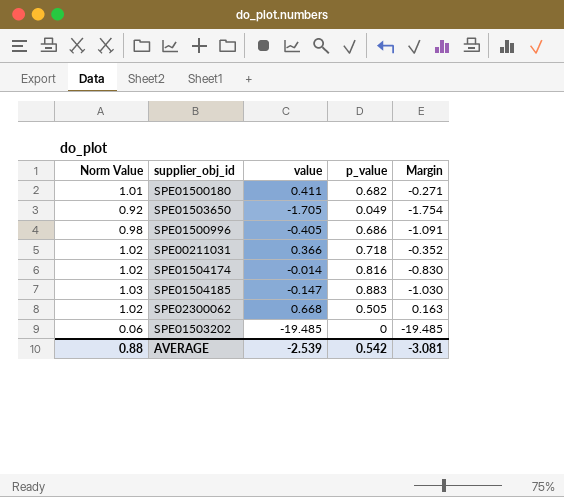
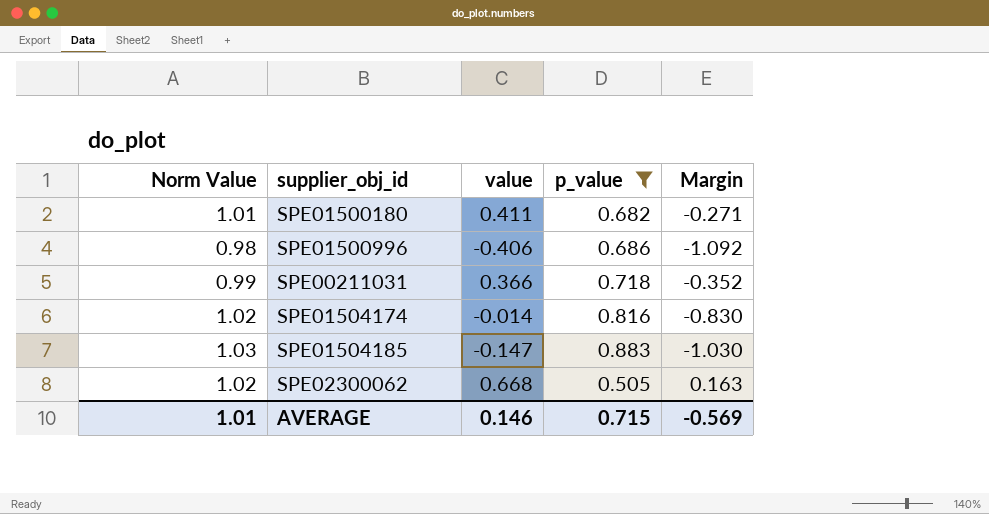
filter: none -> p_value >= 0.505
SPE01500996 | value: -0.405 -> -0.406
SPE01500996 | Margin: -1.091 -> -1.092
SPE00211031 | Norm Value: 1.02 -> 0.99
AVERAGE | Norm Value: 0.88 -> 1.01
AVERAGE | value: -2.539 -> 0.146
AVERAGE | p_value: 0.542 -> 0.715
AVERAGE | Margin: -3.081 -> -0.569

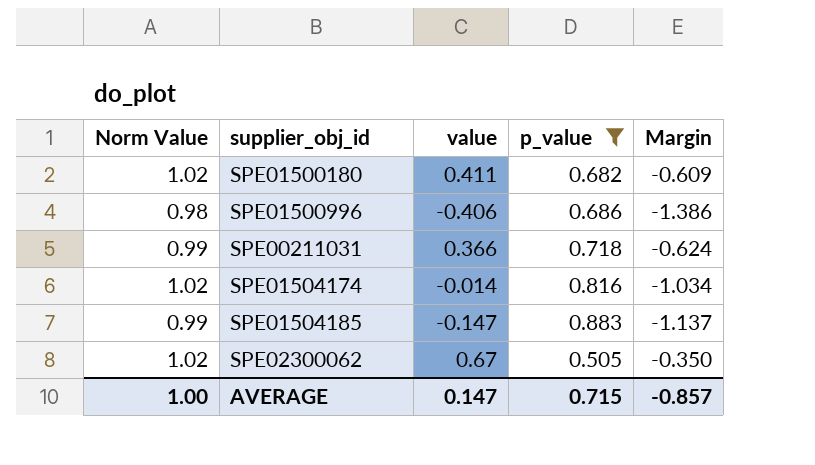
column Margin | formula: [value] - [p_value] -> [value] - [Norm Value]
SPE01500180 | Norm Value: 1.01 -> 1.02
SPE01504185 | Norm Value: 1.03 -> 0.99
SPE02300062 | value: 0.668 -> 0.67
AVERAGE | Norm Value: 1.01 -> 1.00
AVERAGE | value: 0.146 -> 0.147
AVERAGE | Margin: -0.569 -> -0.857

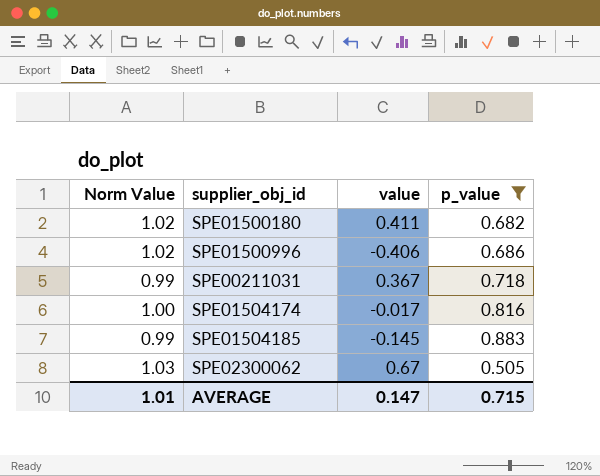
column Margin | formula: [value] - [Norm Value] -> none
SPE01500996 | Norm Value: 0.98 -> 1.02
SPE00211031 | value: 0.366 -> 0.367
SPE01504174 | Norm Value: 1.02 -> 1.00
SPE01504174 | value: -0.014 -> -0.017
SPE01504185 | value: -0.147 -> -0.145
SPE02300062 | Norm Value: 1.02 -> 1.03
AVERAGE | Norm Value: 1.00 -> 1.01

